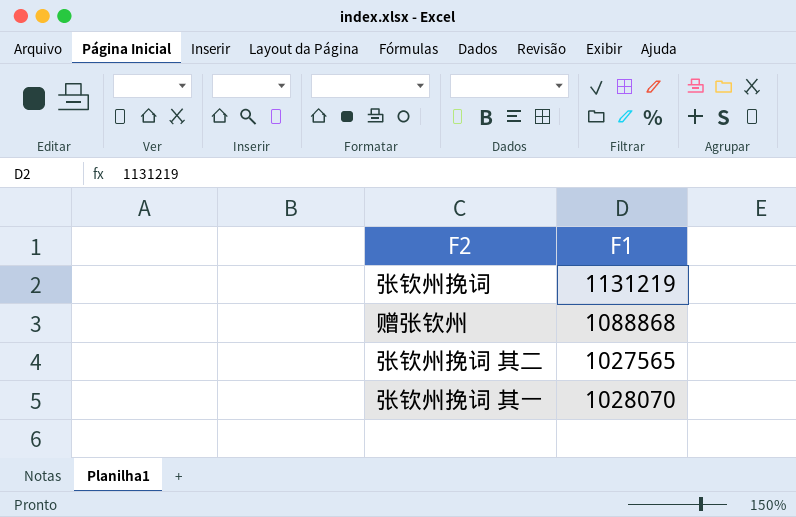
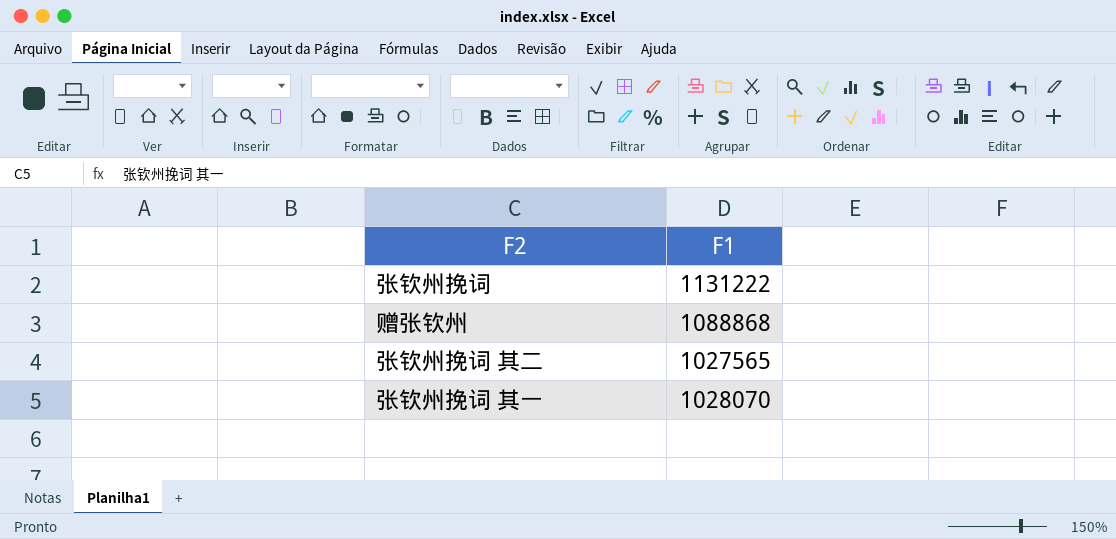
张钦州挽词 | F1: 1131219 -> 1131222

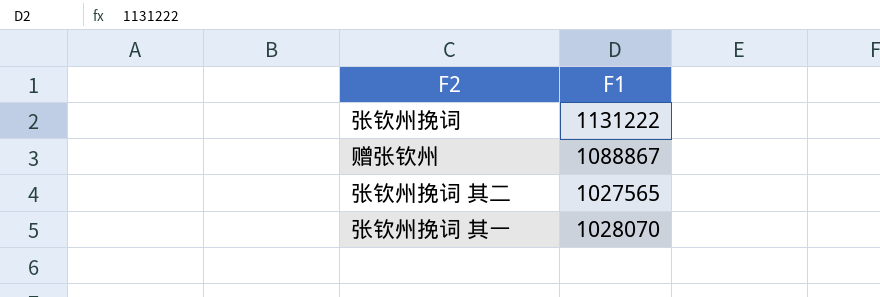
赠张钦州 | F1: 1088868 -> 1088867

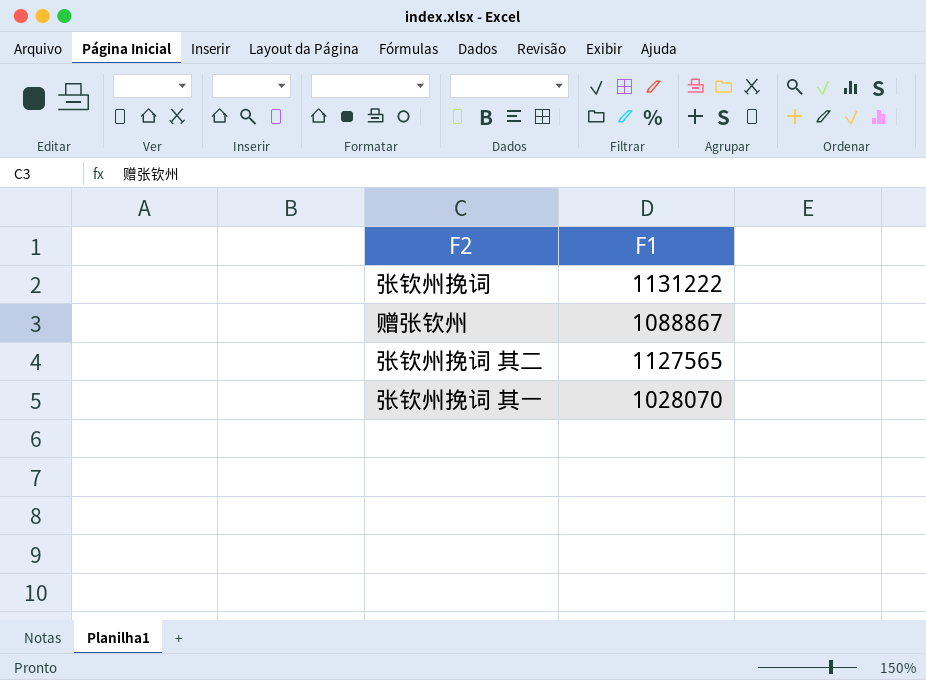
张钦州挽词 其二 | F1: 1027565 -> 1127565

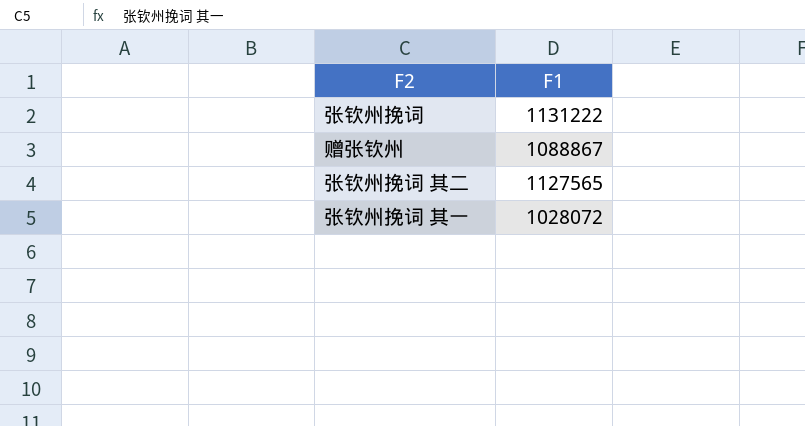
张钦州挽词 其一 | F1: 1028070 -> 1028072

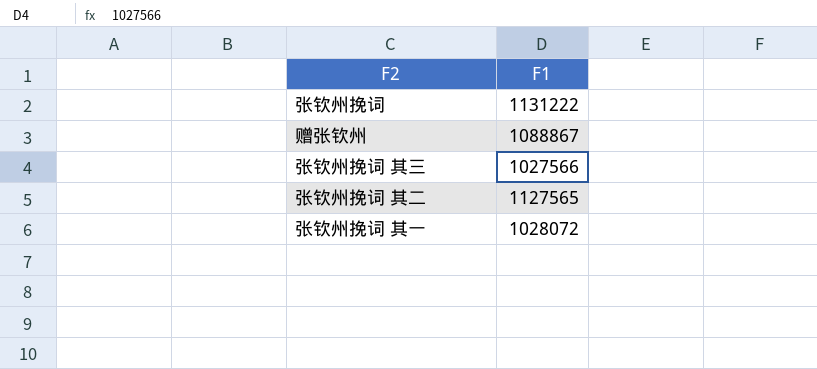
row 张钦州挽词 其三: none -> 1027566

